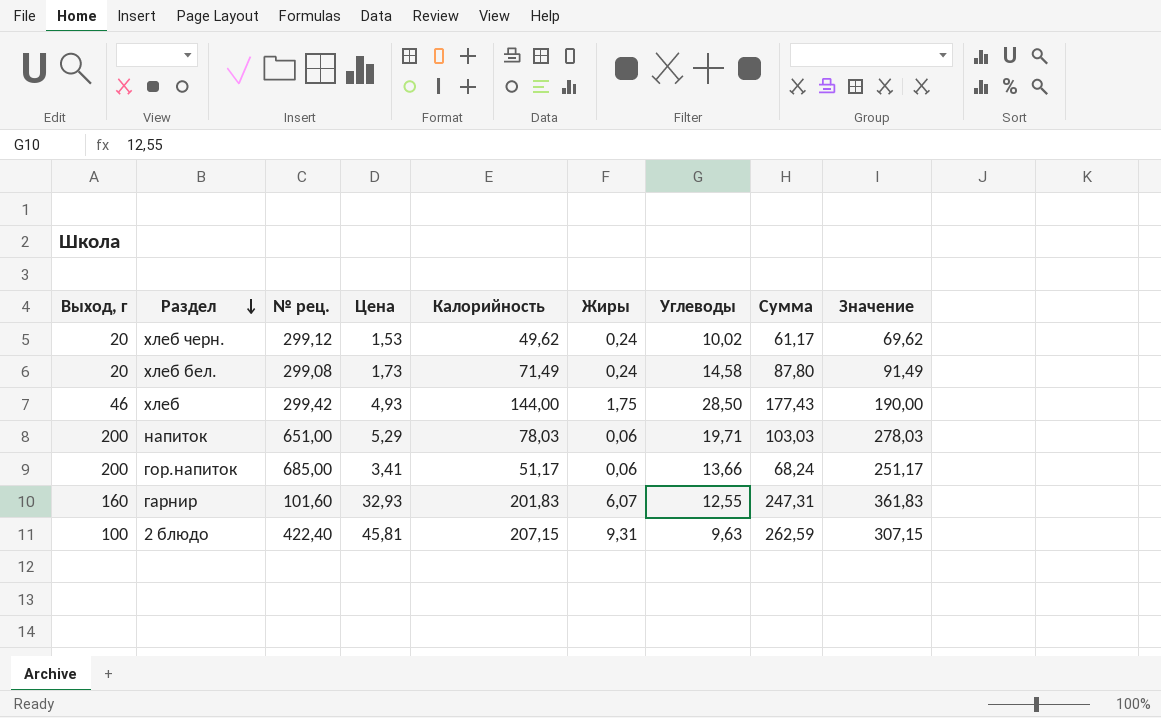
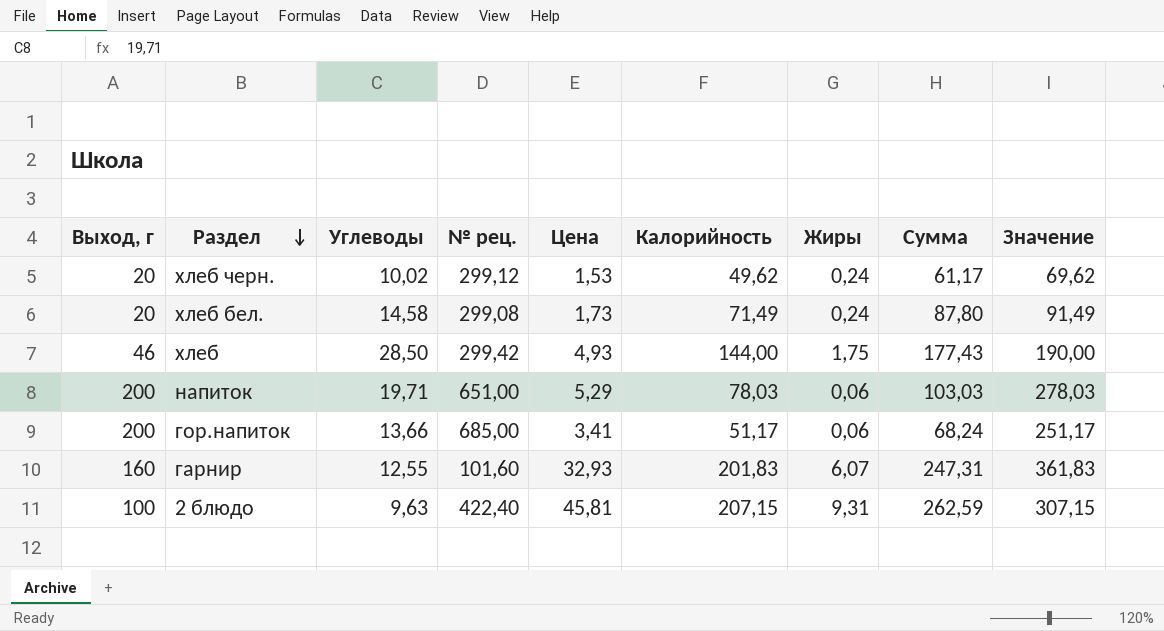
column Углеводы | position: 7 -> 3

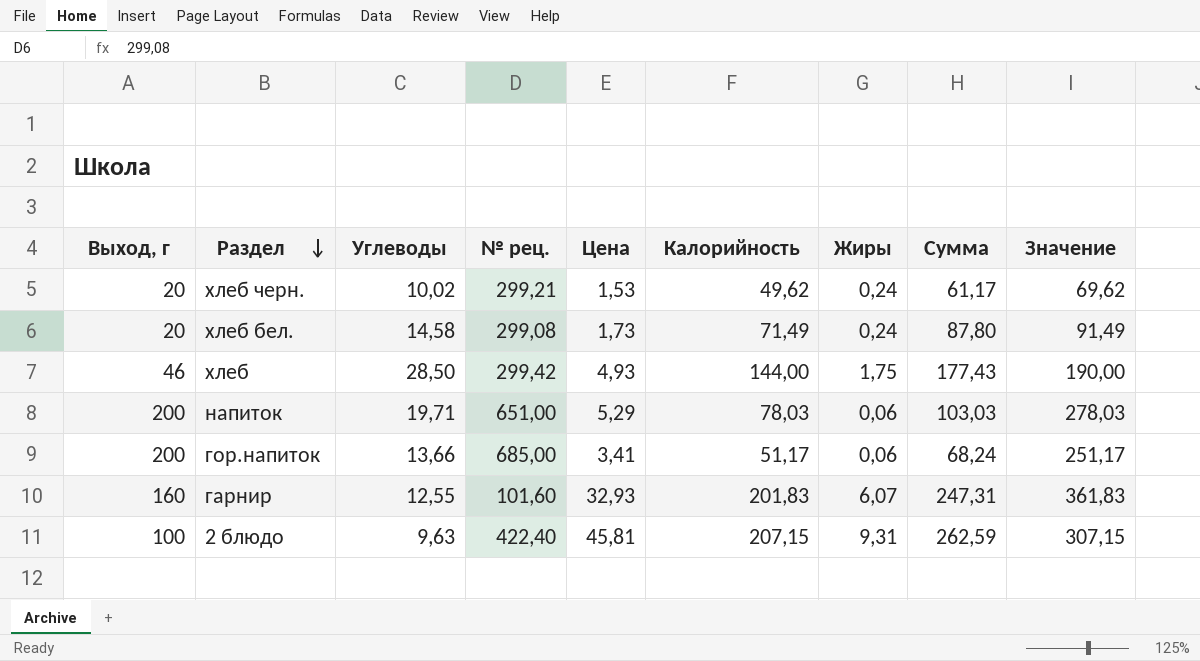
хлеб черн. | № рец.: 299,12 -> 299,21

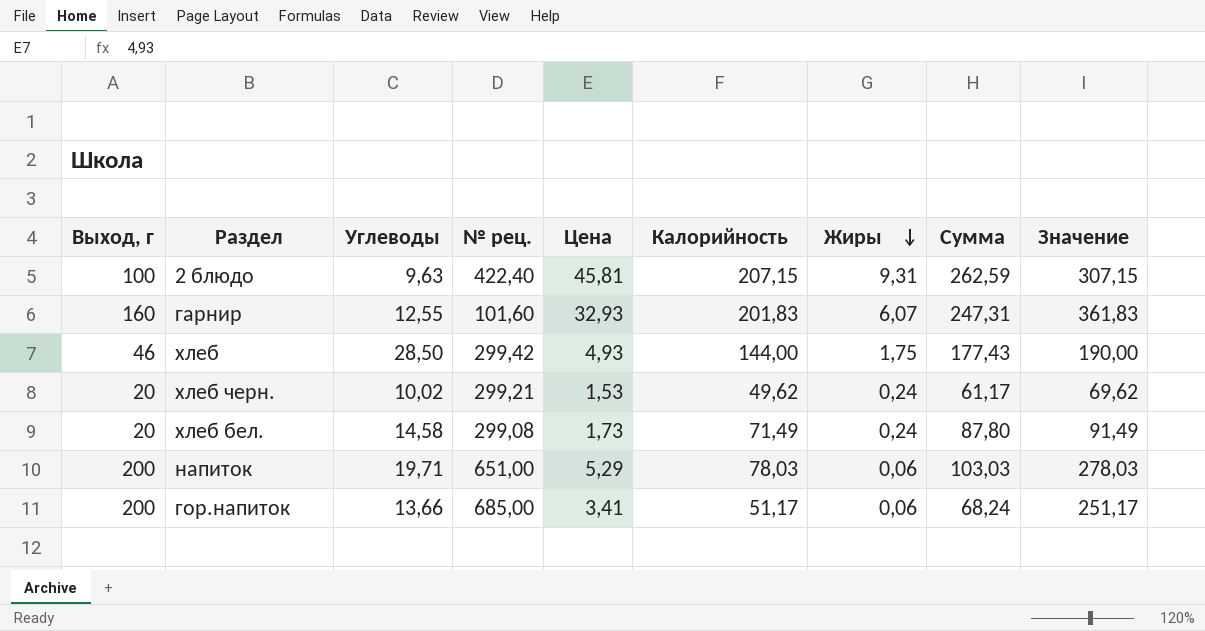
row order: Раздел descending -> Жиры descending

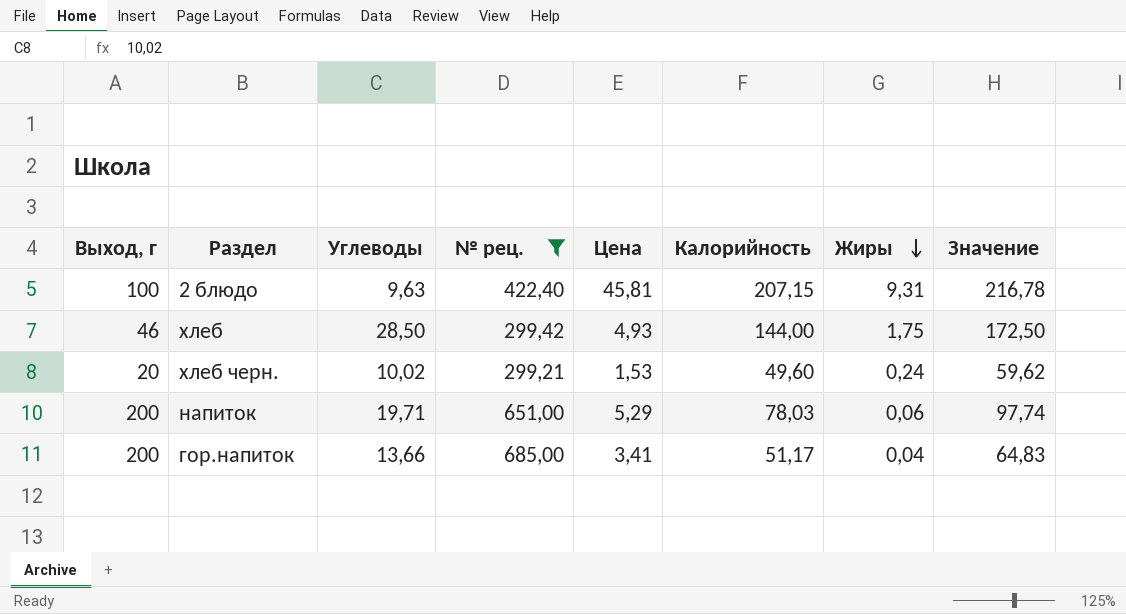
filter: none -> № рец. >= 299,21
column Сумма | formula: [Углеводы] + [Цена] + [Калорийность] -> none
column Значение | formula: [Выход, г] + [Калорийность] -> [Углеводы] + [Калорийность]
хлеб черн. | Калорийность: 49,62 -> 49,60
гор.напиток | Жиры: 0,06 -> 0,04

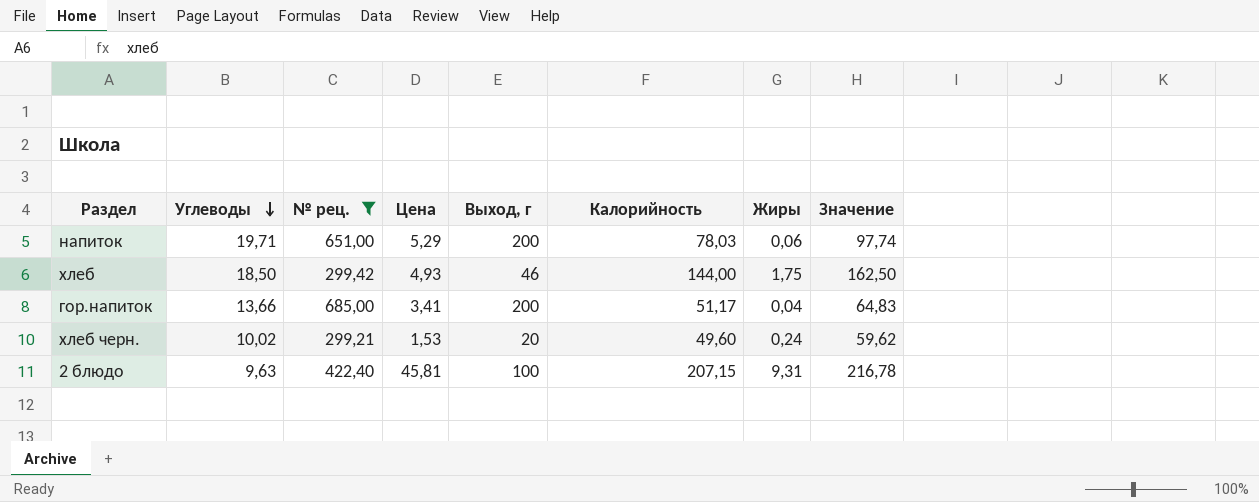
row order: Жиры descending -> Углеводы descending
column Выход, г | position: 1 -> 5
хлеб | Углеводы: 28,50 -> 18,50
хлеб | Значение: 172,50 -> 162,50

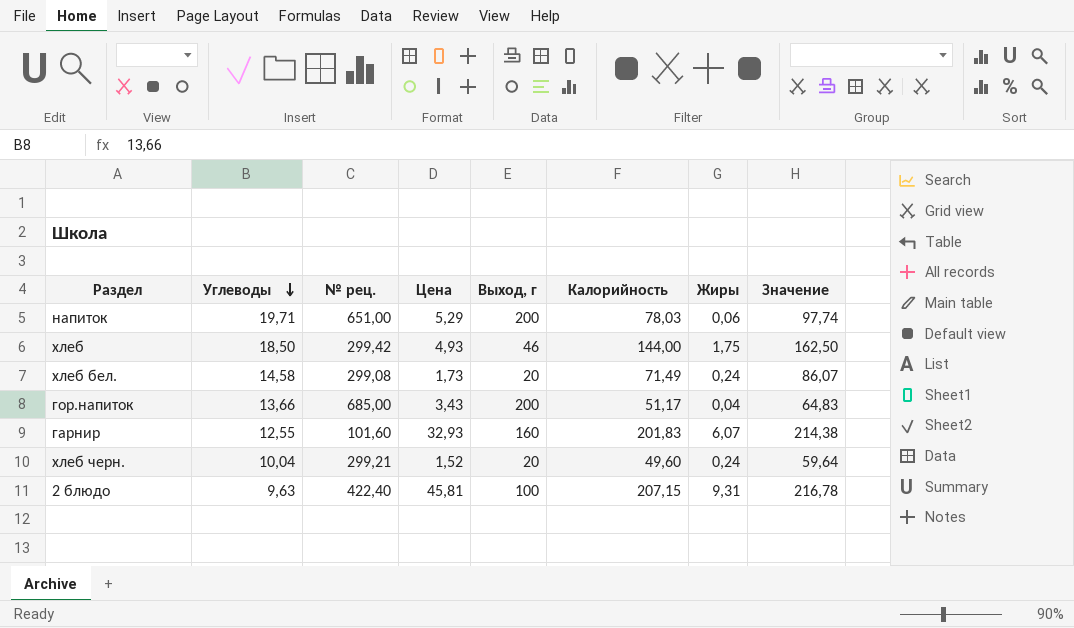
filter: № рец. >= 299,21 -> none
гор.напиток | Цена: 3,41 -> 3,43
хлеб черн. | Углеводы: 10,02 -> 10,04
хлеб черн. | Цена: 1,53 -> 1,52
хлеб черн. | Значение: 59,62 -> 59,64

